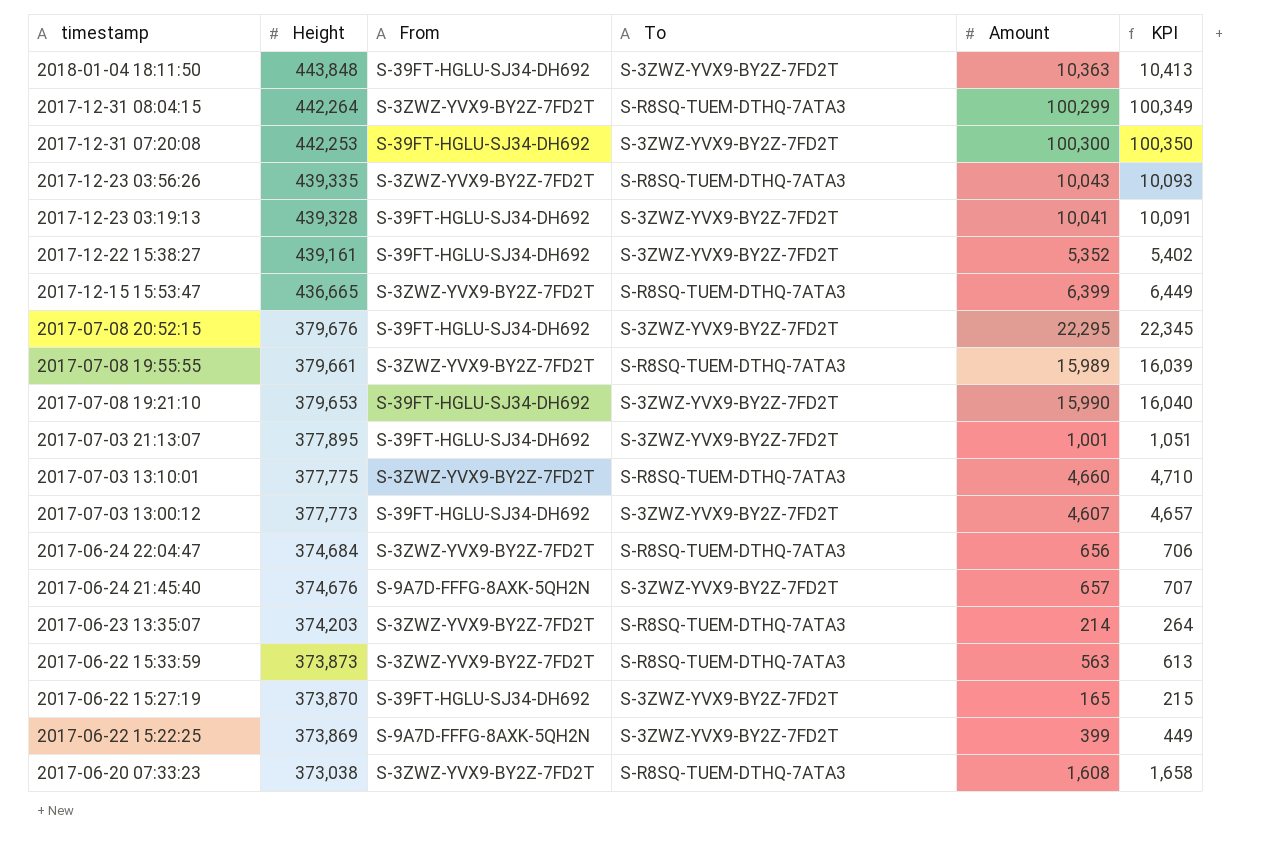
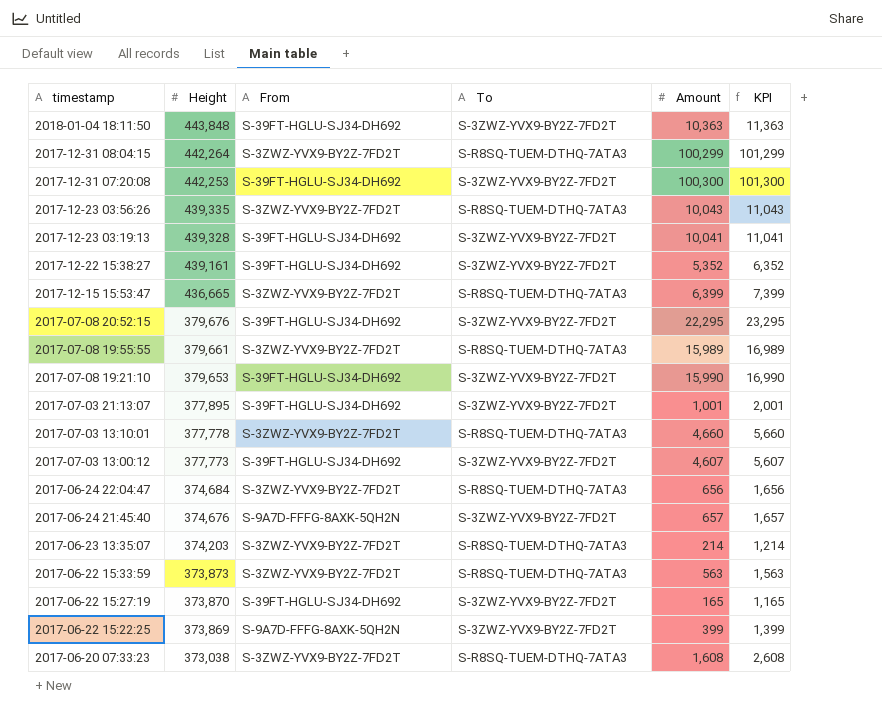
column KPI | formula: [Amount] + 50 -> [Amount] + 1000
2017-07-03 13:10:01 | Height: 377,775 -> 377,778

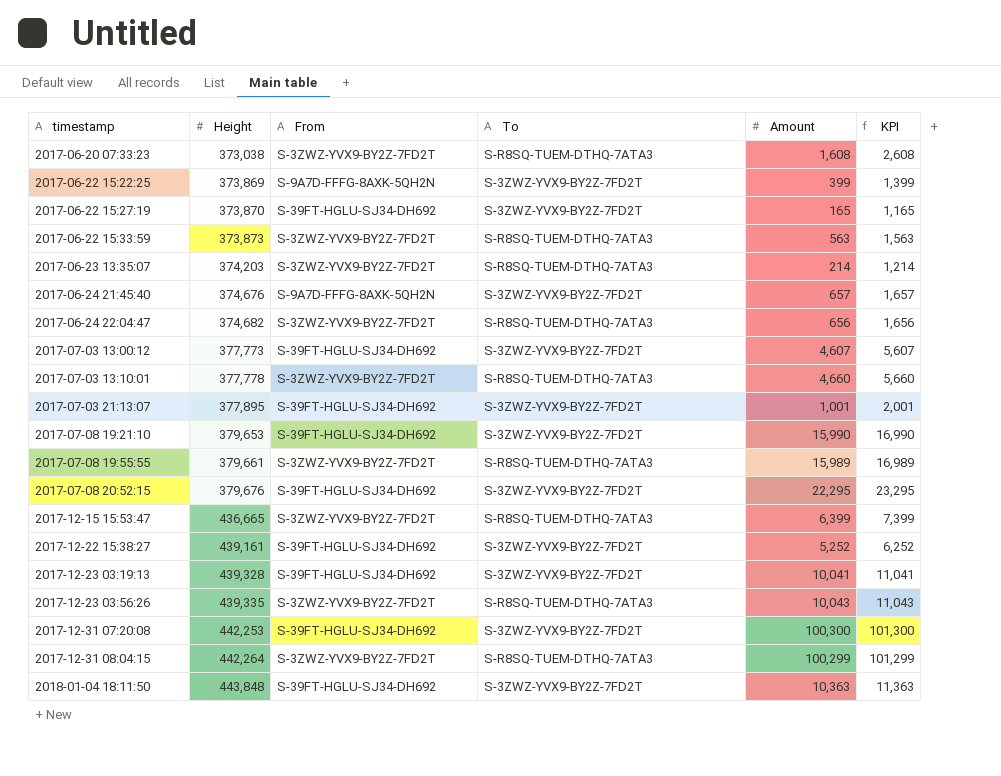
row order: timestamp descending -> timestamp ascending
2017-06-24 22:04:47 | Height: 374,684 -> 374,682
2017-12-22 15:38:27 | Amount: 5,352 -> 5,252
2017-12-22 15:38:27 | KPI: 6,352 -> 6,252

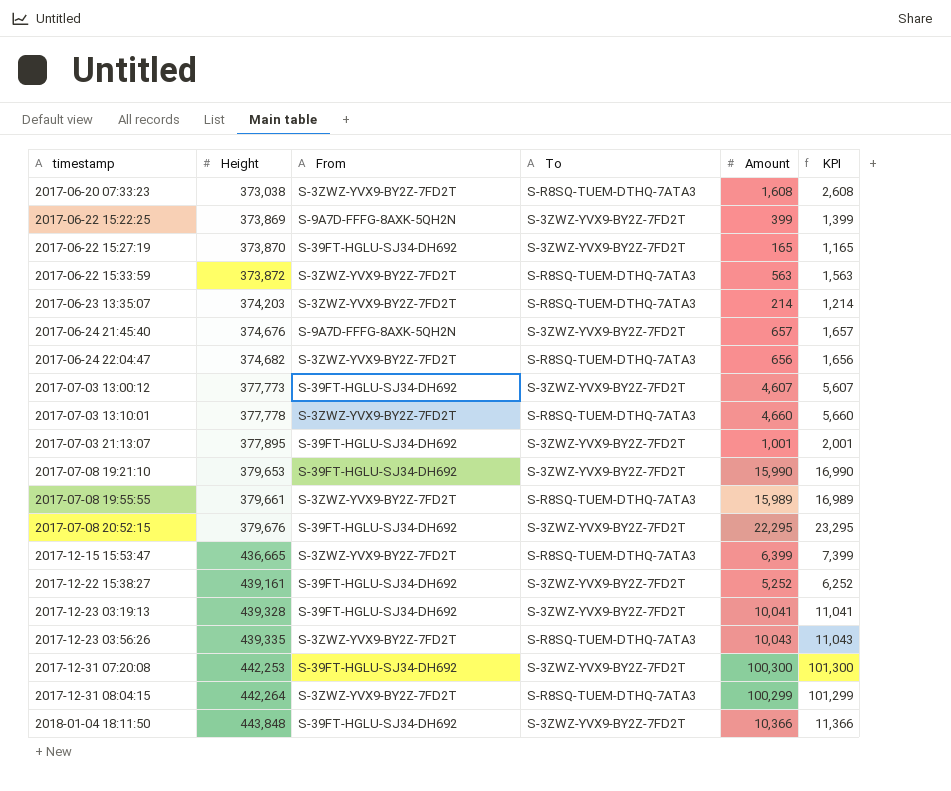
2017-06-22 15:33:59 | Height: 373,873 -> 373,872
2018-01-04 18:11:50 | Amount: 10,363 -> 10,366
2018-01-04 18:11:50 | KPI: 11,363 -> 11,366

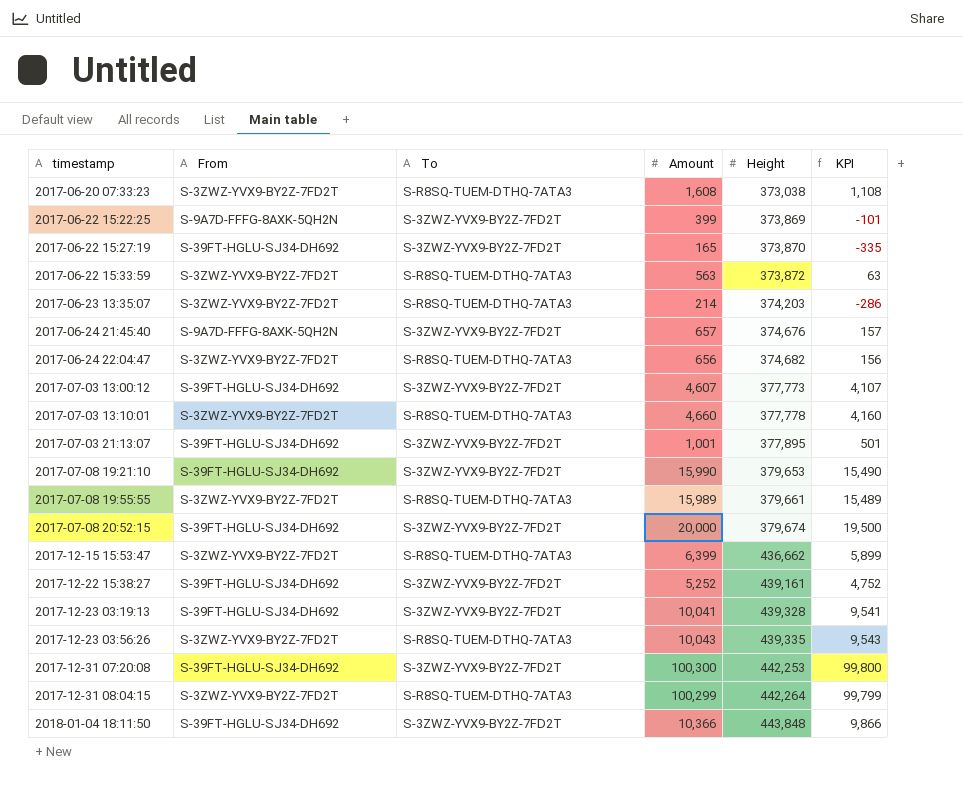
column Height | position: 2 -> 5
column KPI | formula: [Amount] + 1000 -> [Amount] - 500
2017-07-08 20:52:15 | Amount: 22,295 -> 20,000
2017-07-08 20:52:15 | Height: 379,676 -> 379,674
2017-12-15 15:53:47 | Height: 436,665 -> 436,662

